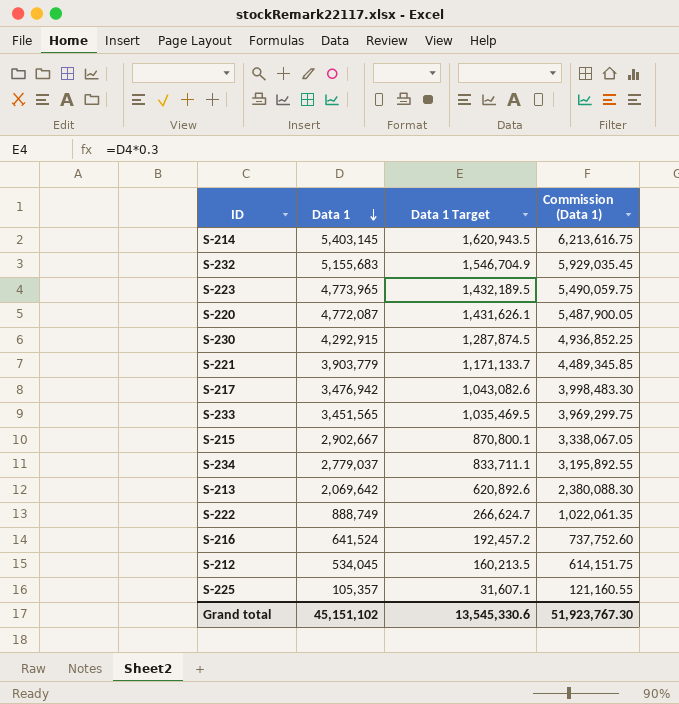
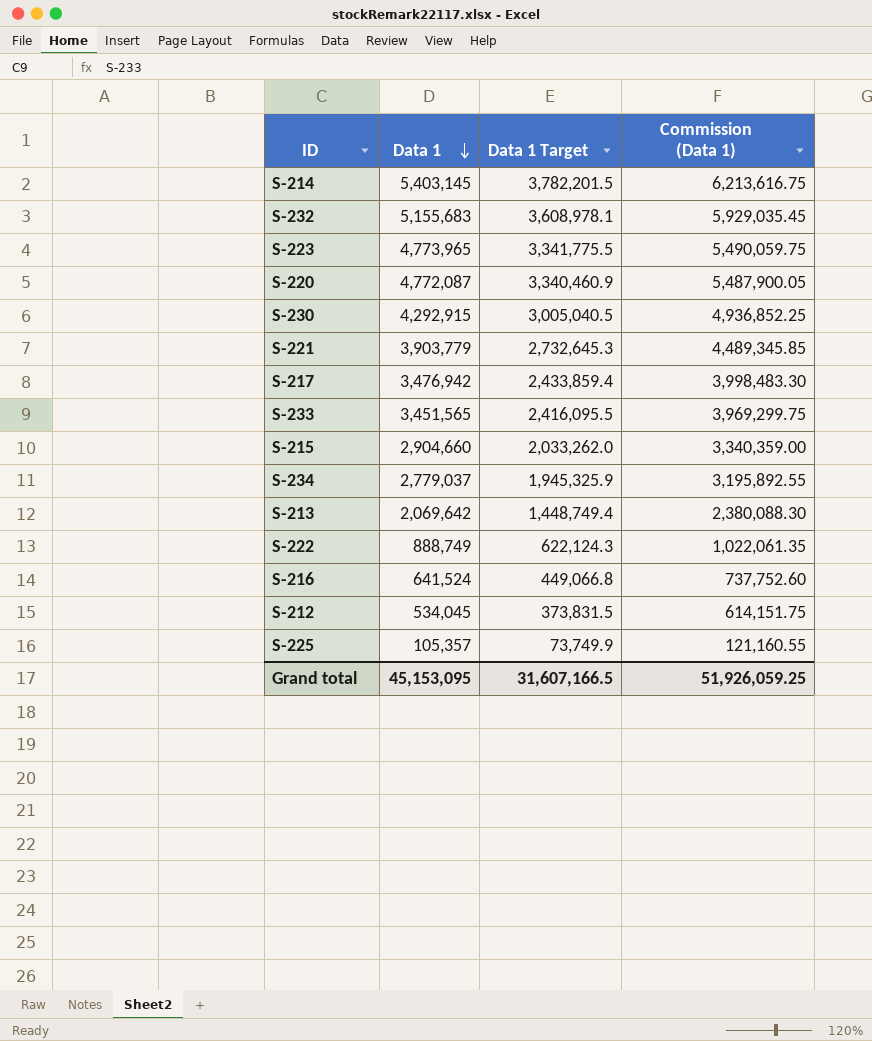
column Data 1 Target | formula: [Data 1] * 0.3 -> [Data 1] * 0.7
S-215 | Data 1: 2,902,667 -> 2,904,660
S-215 | Commission (Data 1): 3,338,067.05 -> 3,340,359.00
Grand total | Data 1: 45,151,102 -> 45,153,095
Grand total | Data 1 Target: 13,545,330.6 -> 31,607,166.5
Grand total | Commission (Data 1): 51,923,767.30 -> 51,926,059.25

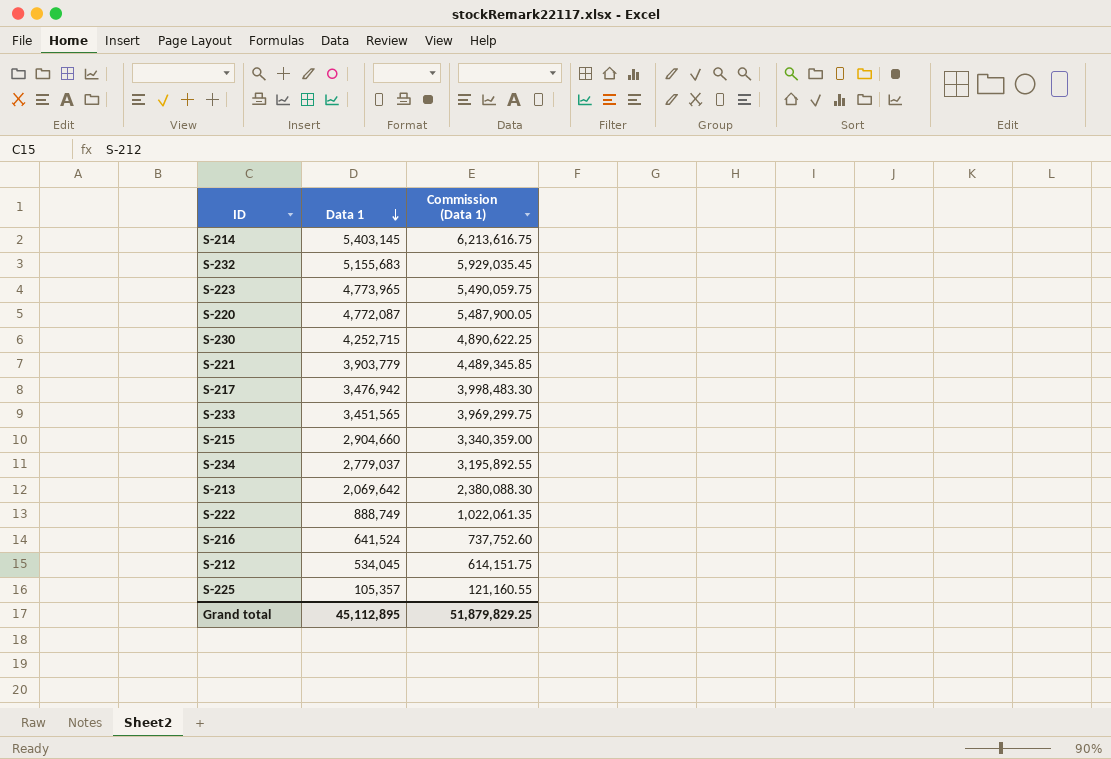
column Data 1 Target | formula: [Data 1] * 0.7 -> none
S-230 | Data 1: 4,292,915 -> 4,252,715
S-230 | Commission (Data 1): 4,936,852.25 -> 4,890,622.25
Grand total | Data 1: 45,153,095 -> 45,112,895
Grand total | Commission (Data 1): 51,926,059.25 -> 51,879,829.25

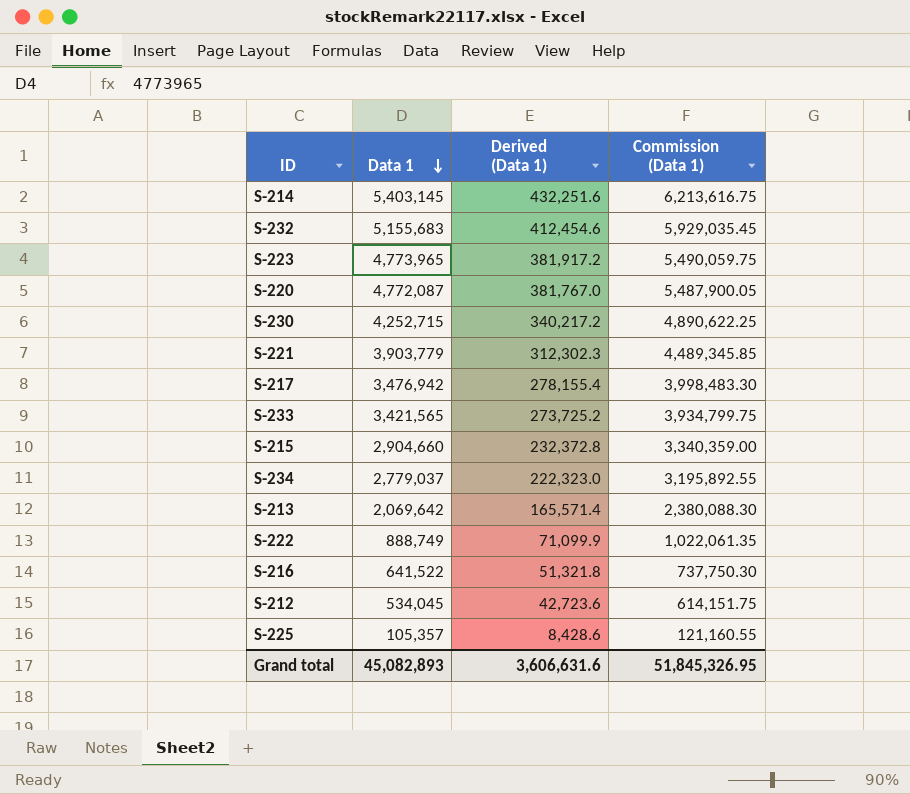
column Derived (Data 1) | formula: none -> [Data 1] * 0.08
S-233 | Data 1: 3,451,565 -> 3,421,565
S-233 | Commission (Data 1): 3,969,299.75 -> 3,934,799.75
S-216 | Data 1: 641,524 -> 641,522
S-216 | Commission (Data 1): 737,752.60 -> 737,750.30
Grand total | Data 1: 45,112,895 -> 45,082,893
Grand total | Commission (Data 1): 51,879,829.25 -> 51,845,326.95

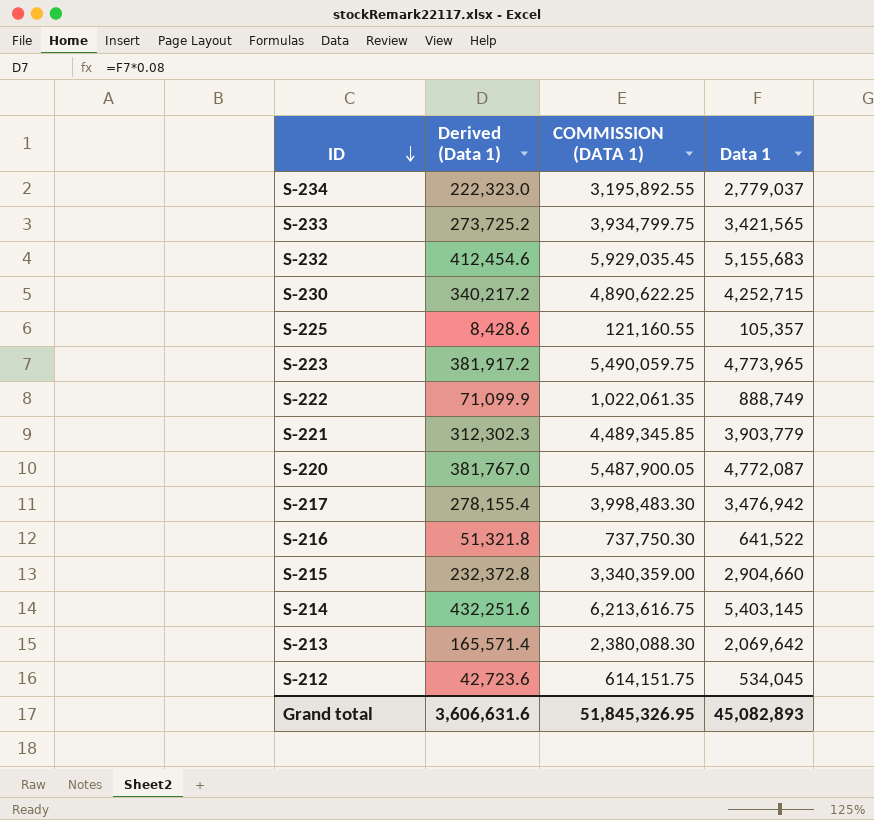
row order: Data 1 descending -> ID descending
column name: Commission (Data 1) -> COMMISSION (DATA 1)
column Data 1 | position: 2 -> 4

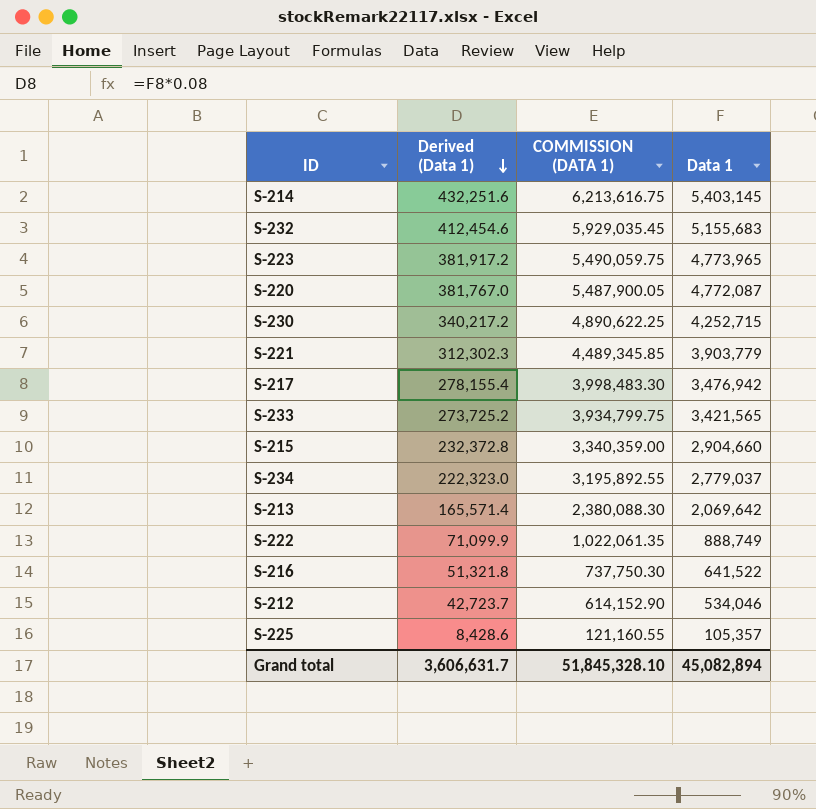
row order: ID descending -> Derived (Data 1) descending
S-212 | Derived (Data 1): 42,723.6 -> 42,723.7
S-212 | COMMISSION (DATA 1): 614,151.75 -> 614,152.90
S-212 | Data 1: 534,045 -> 534,046
Grand total | Derived (Data 1): 3,606,631.6 -> 3,606,631.7
Grand total | COMMISSION (DATA 1): 51,845,326.95 -> 51,845,328.10
Grand total | Data 1: 45,082,893 -> 45,082,894

